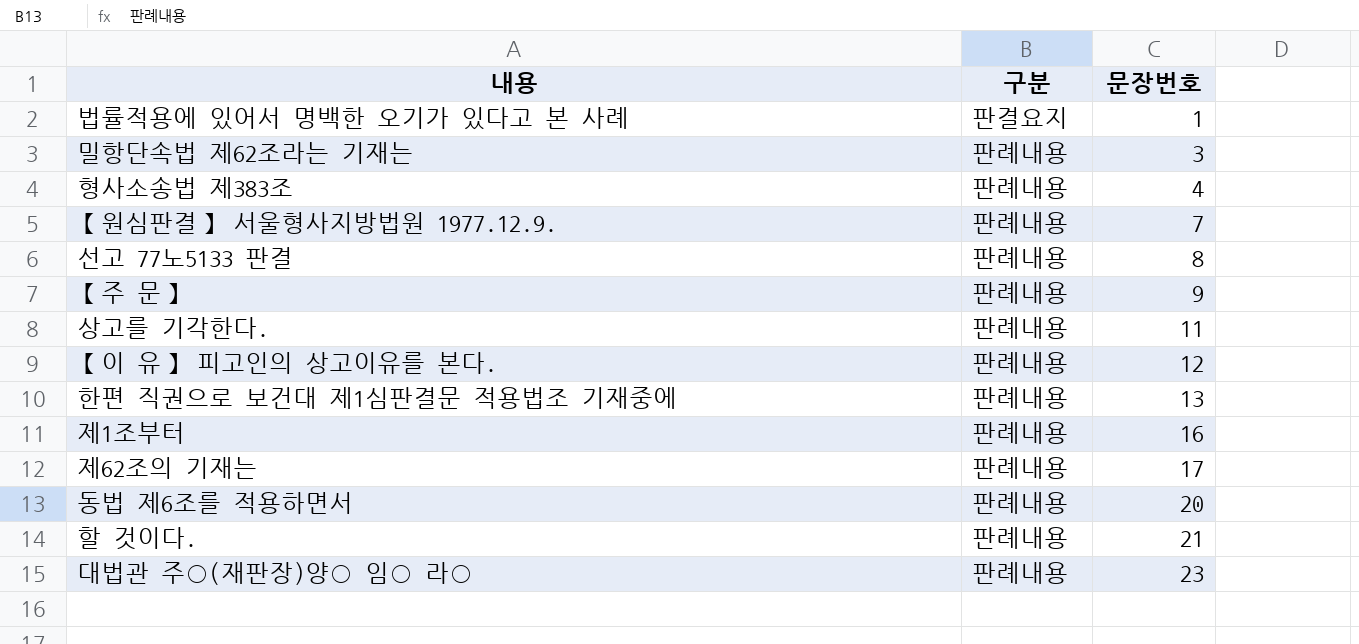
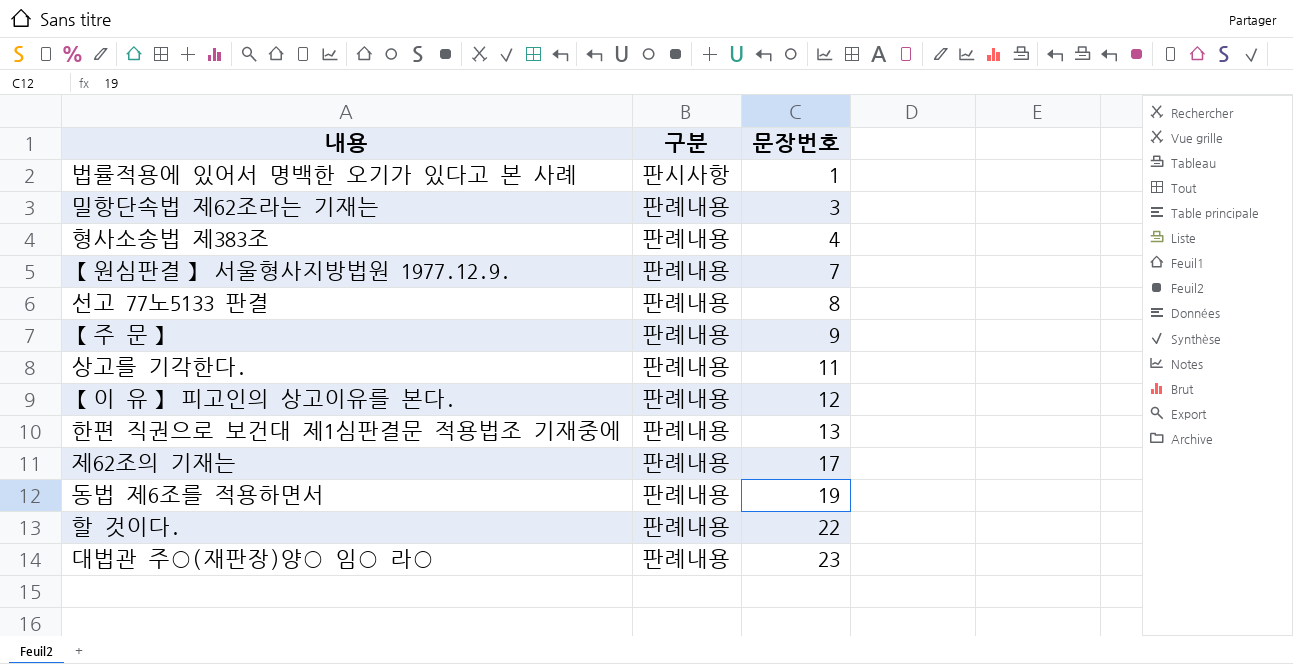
row 제1조부터: 판례내용 | 16 -> none
법률적용에 있어서 명백한 오기가 있다고 본 사례 | 구분: 판결요지 -> 판시사항
동법 제6조를 적용하면서 | 문장번호: 20 -> 19
할 것이다. | 문장번호: 21 -> 22

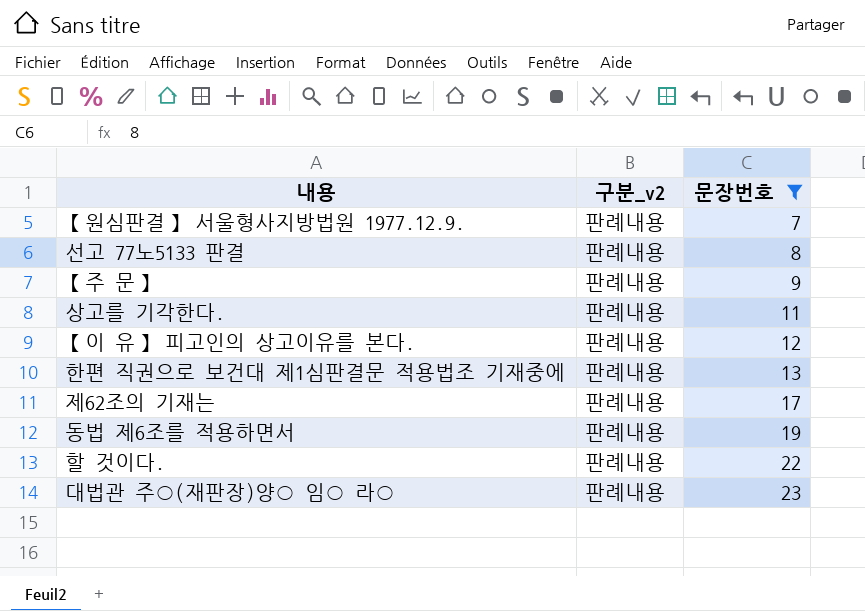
filter: none -> 문장번호 >= 7
column name: 구분 -> 구분_v2

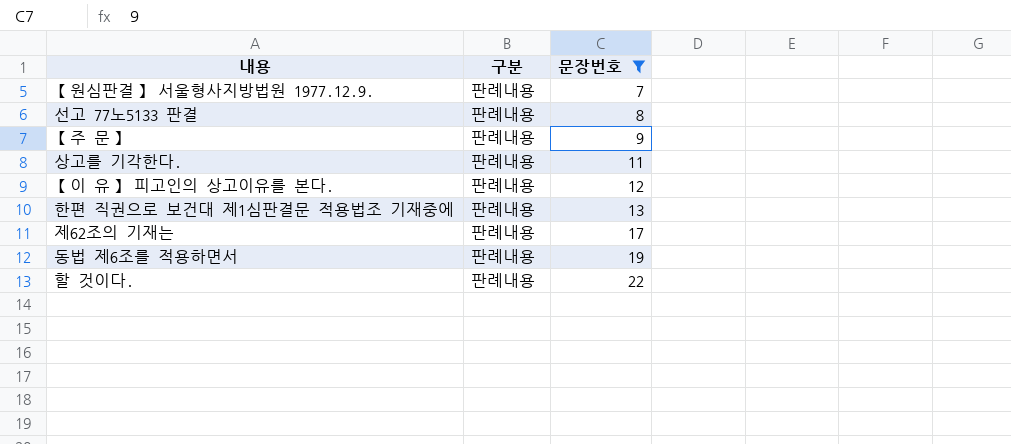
column name: 구분_v2 -> 구분
row 대법관 주○(재판장)양○ 임○ 라○: 판례내용 | 23 -> none

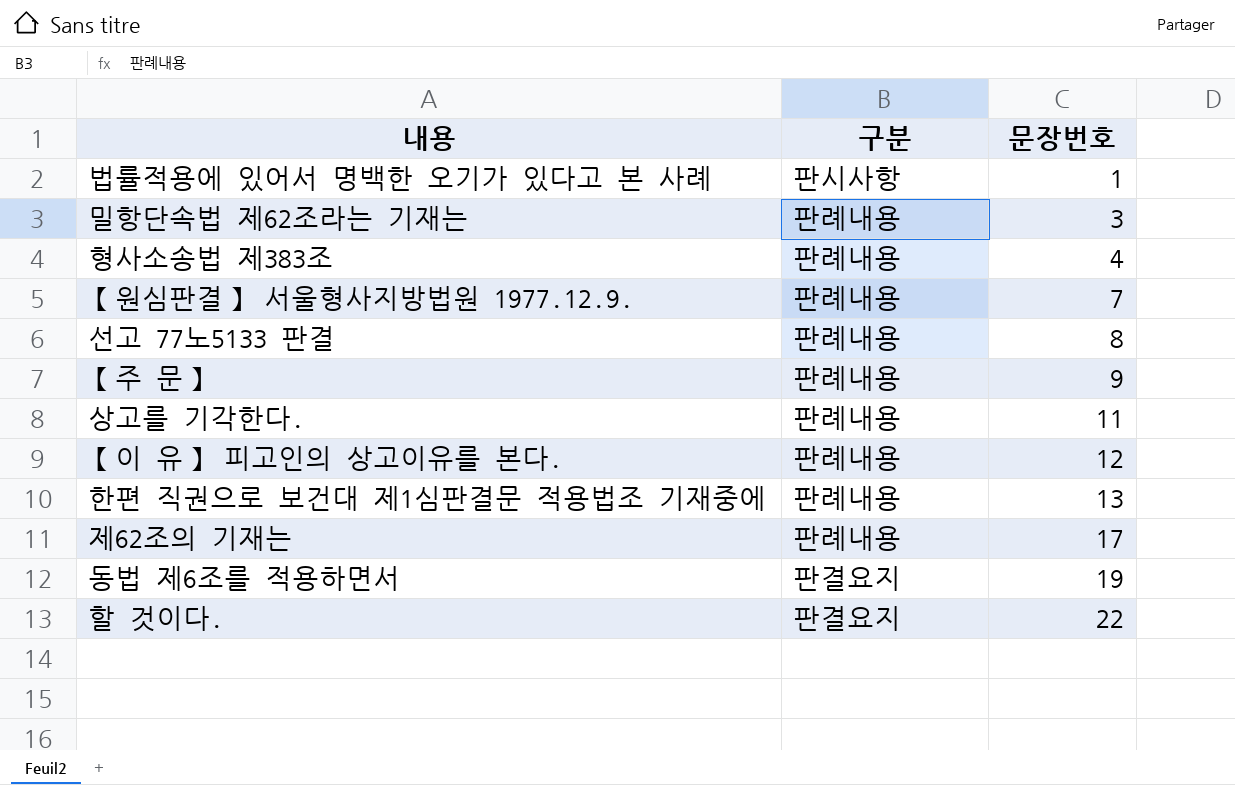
filter: 문장번호 >= 7 -> none
동법 제6조를 적용하면서 | 구분: 판례내용 -> 판결요지
할 것이다. | 구분: 판례내용 -> 판결요지

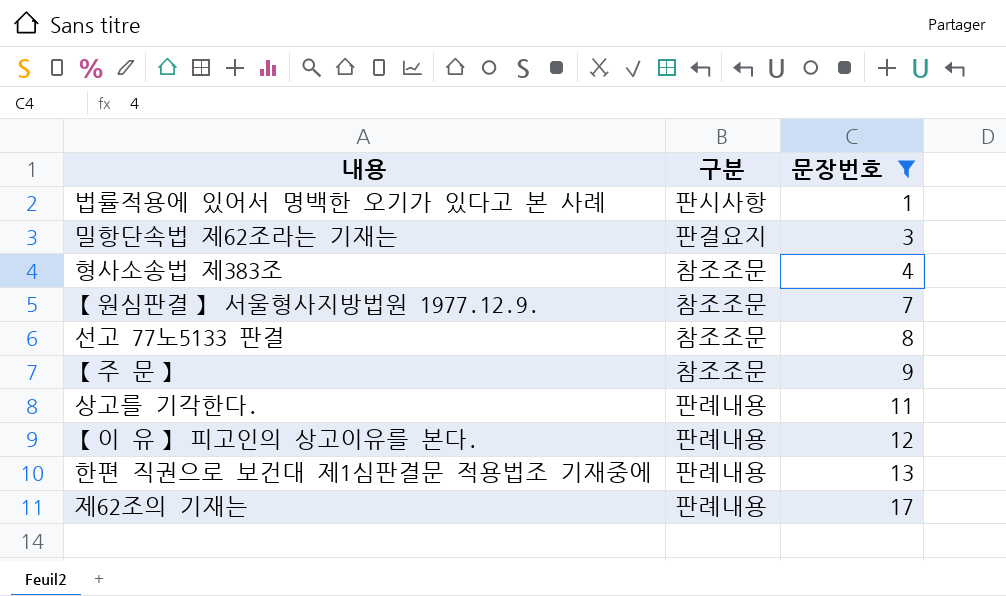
filter: none -> 문장번호 <= 17
밀항단속법 제62조라는 기재는 | 구분: 판례내용 -> 판결요지
형사소송법 제383조 | 구분: 판례내용 -> 참조조문
【원심판결】 서울형사지방법원 1977.12.9. | 구분: 판례내용 -> 참조조문
선고 77노5133 판결 | 구분: 판례내용 -> 참조조문
【주 문】 | 구분: 판례내용 -> 참조조문

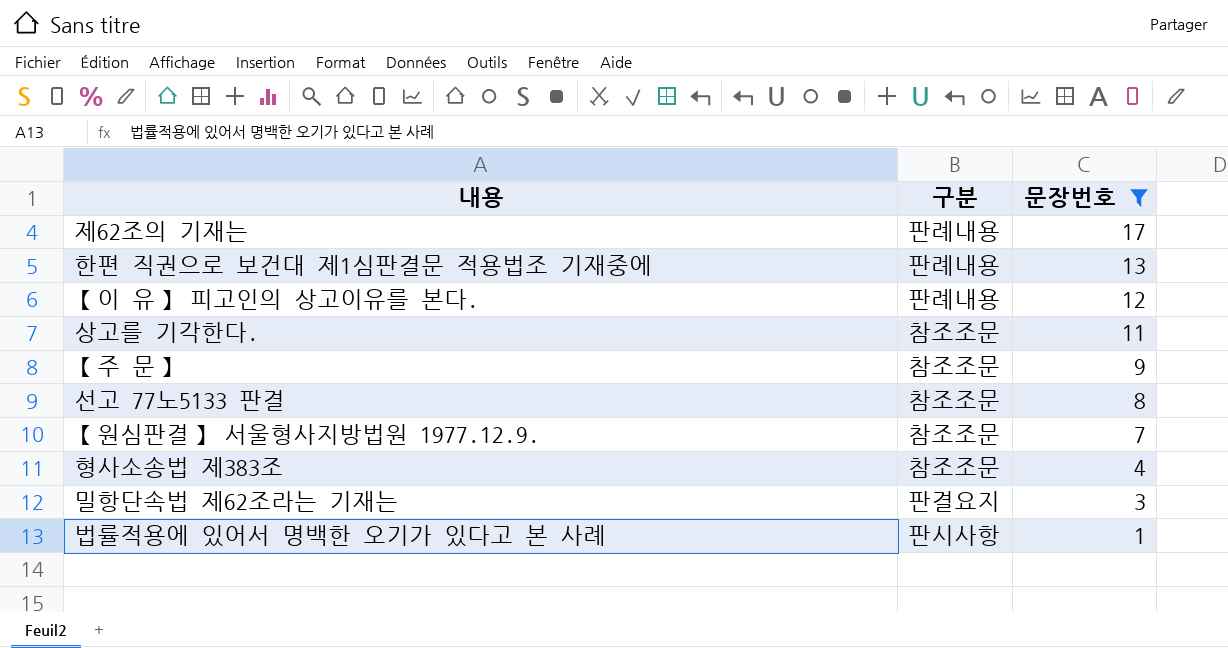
row order: 문장번호 ascending -> 문장번호 descending
상고를 기각한다. | 구분: 판례내용 -> 참조조문

